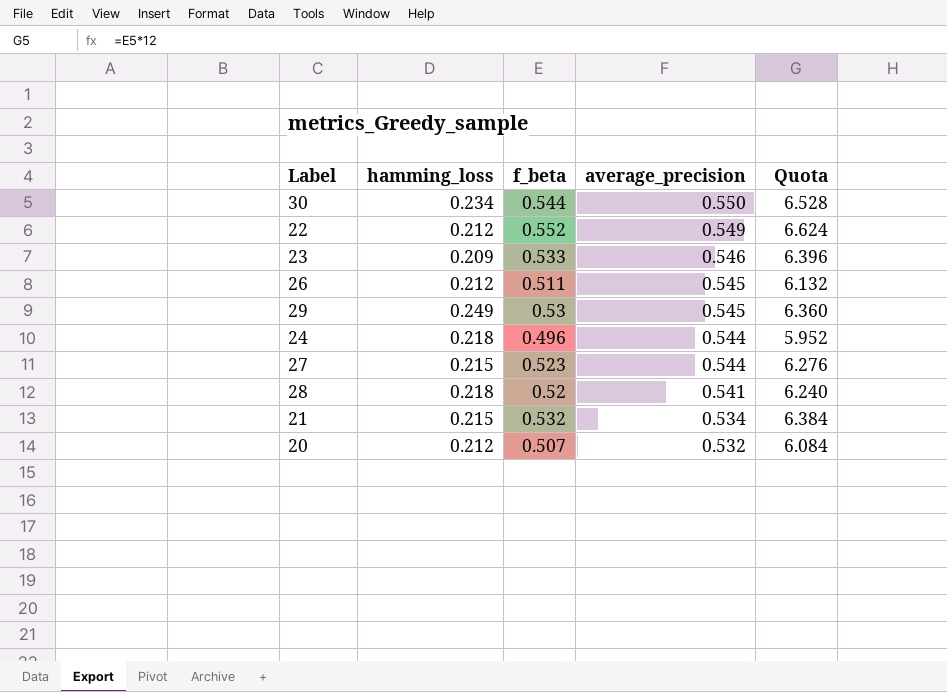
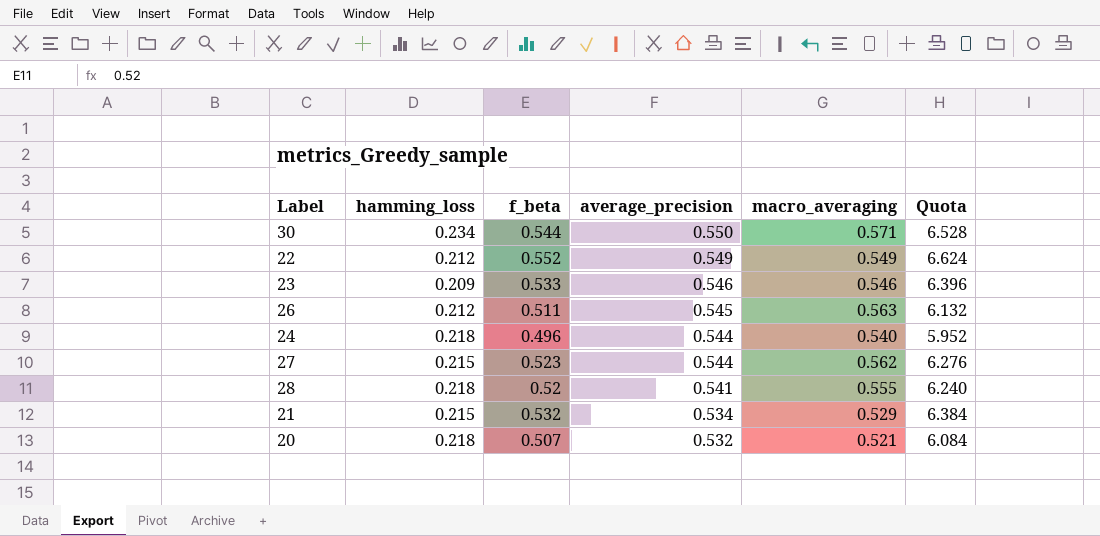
column macro_averaging | position: none -> 5
row 29: 0.249 | 0.53 | 0.545 | 6.360 -> none
20 | hamming_loss: 0.212 -> 0.218

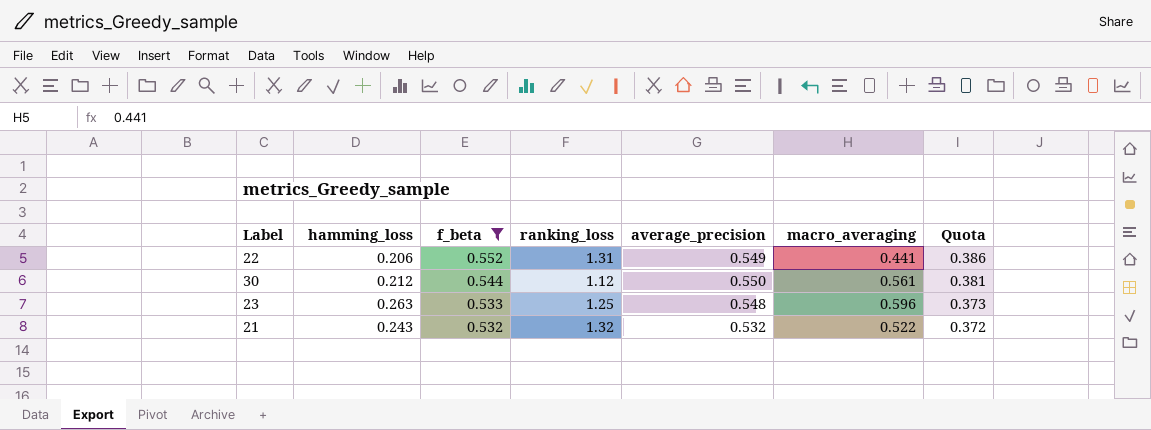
filter: none -> f_beta >= 0.532
row order: average_precision descending -> f_beta descending
column ranking_loss | position: none -> 4
column Quota | formula: [f_beta] * 12 -> [f_beta] * 0.7
22 | hamming_loss: 0.212 -> 0.206
22 | macro_averaging: 0.549 -> 0.441
30 | hamming_loss: 0.234 -> 0.212
30 | macro_averaging: 0.571 -> 0.561
23 | hamming_loss: 0.209 -> 0.263
23 | average_precision: 0.546 -> 0.548
23 | macro_averaging: 0.546 -> 0.596
21 | hamming_loss: 0.215 -> 0.243
21 | average_precision: 0.534 -> 0.532
21 | macro_averaging: 0.529 -> 0.522

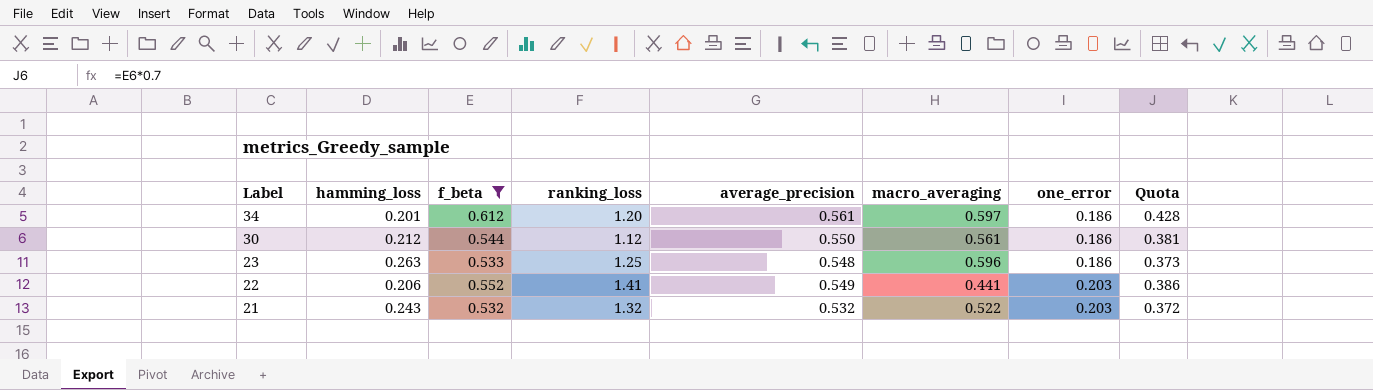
row order: f_beta descending -> Label descending
column one_error | position: none -> 7
row 34: none -> 0.201 | 0.612 | 1.20 | 0.561 | 0.597 | 0.186 | 0.428
22 | ranking_loss: 1.31 -> 1.41

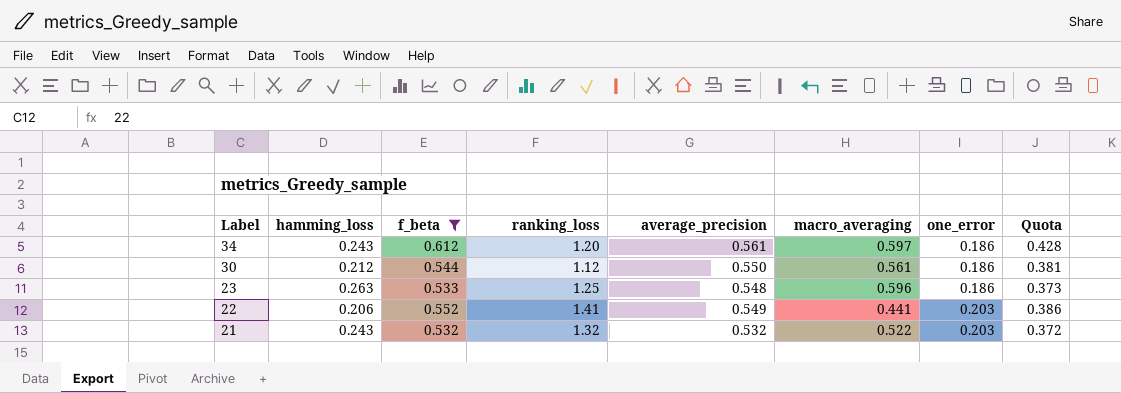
34 | hamming_loss: 0.201 -> 0.243

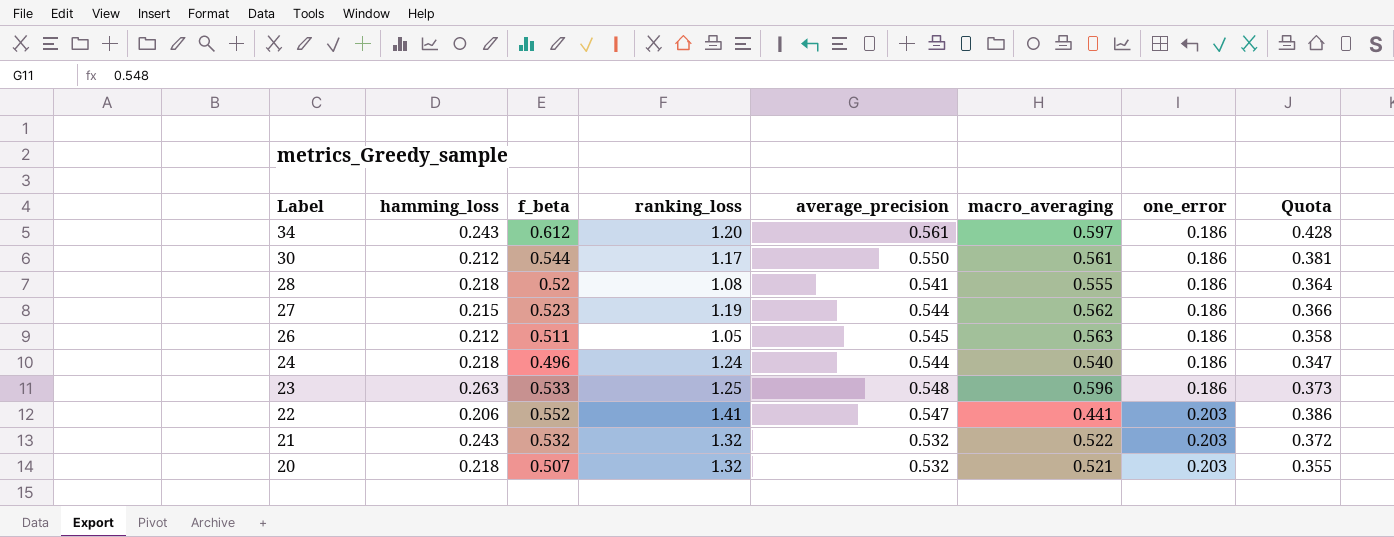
filter: f_beta >= 0.532 -> none
30 | ranking_loss: 1.12 -> 1.17
22 | average_precision: 0.549 -> 0.547

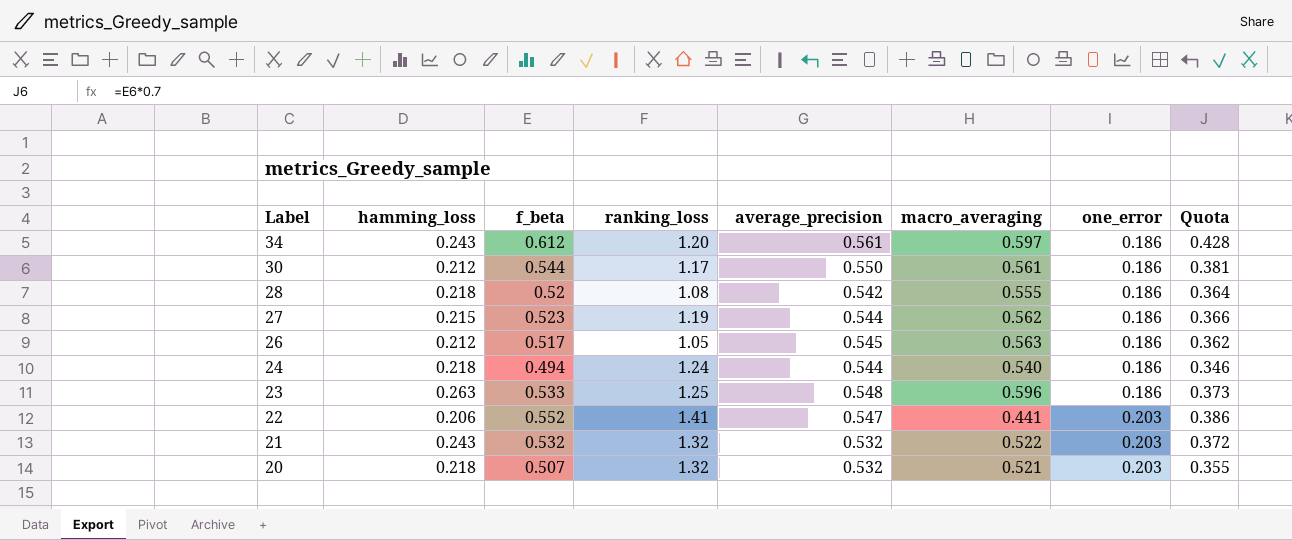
28 | average_precision: 0.541 -> 0.542
26 | f_beta: 0.511 -> 0.517
26 | Quota: 0.358 -> 0.362
24 | f_beta: 0.496 -> 0.494
24 | Quota: 0.347 -> 0.346

